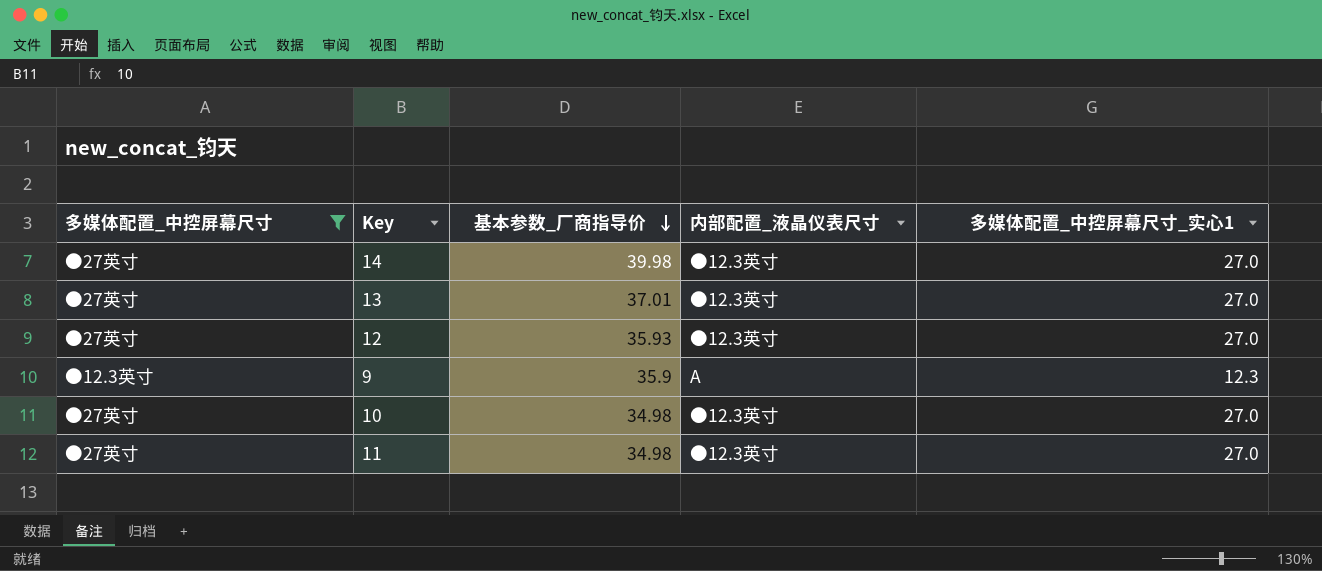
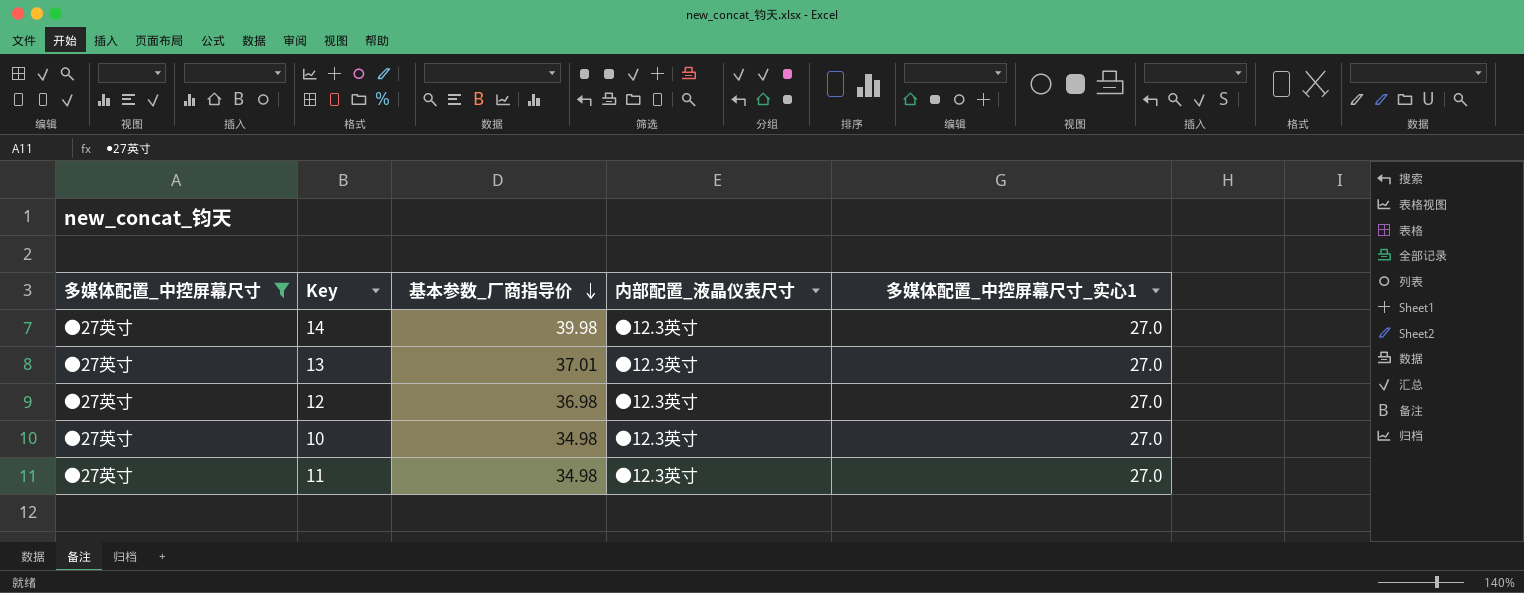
row 9: ●12.3英寸 | 35.9 | A | 12.3 -> none
12 | 基本参数_厂商指导价: 35.93 -> 36.98

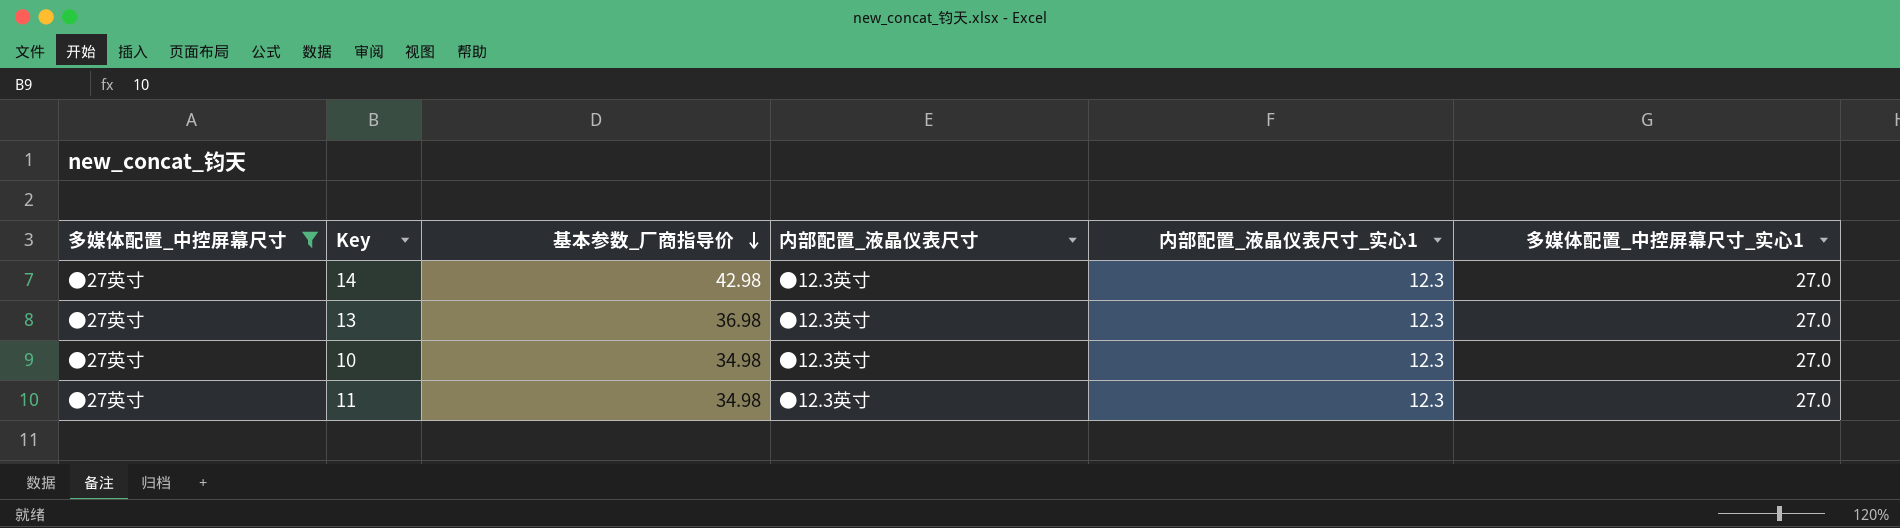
column 内部配置_液晶仪表尺寸_实心1 | position: none -> 5
row 12: ●27英寸 | 36.98 | ●12.3英寸 | 27.0 -> none
14 | 基本参数_厂商指导价: 39.98 -> 42.98
13 | 基本参数_厂商指导价: 37.01 -> 36.98

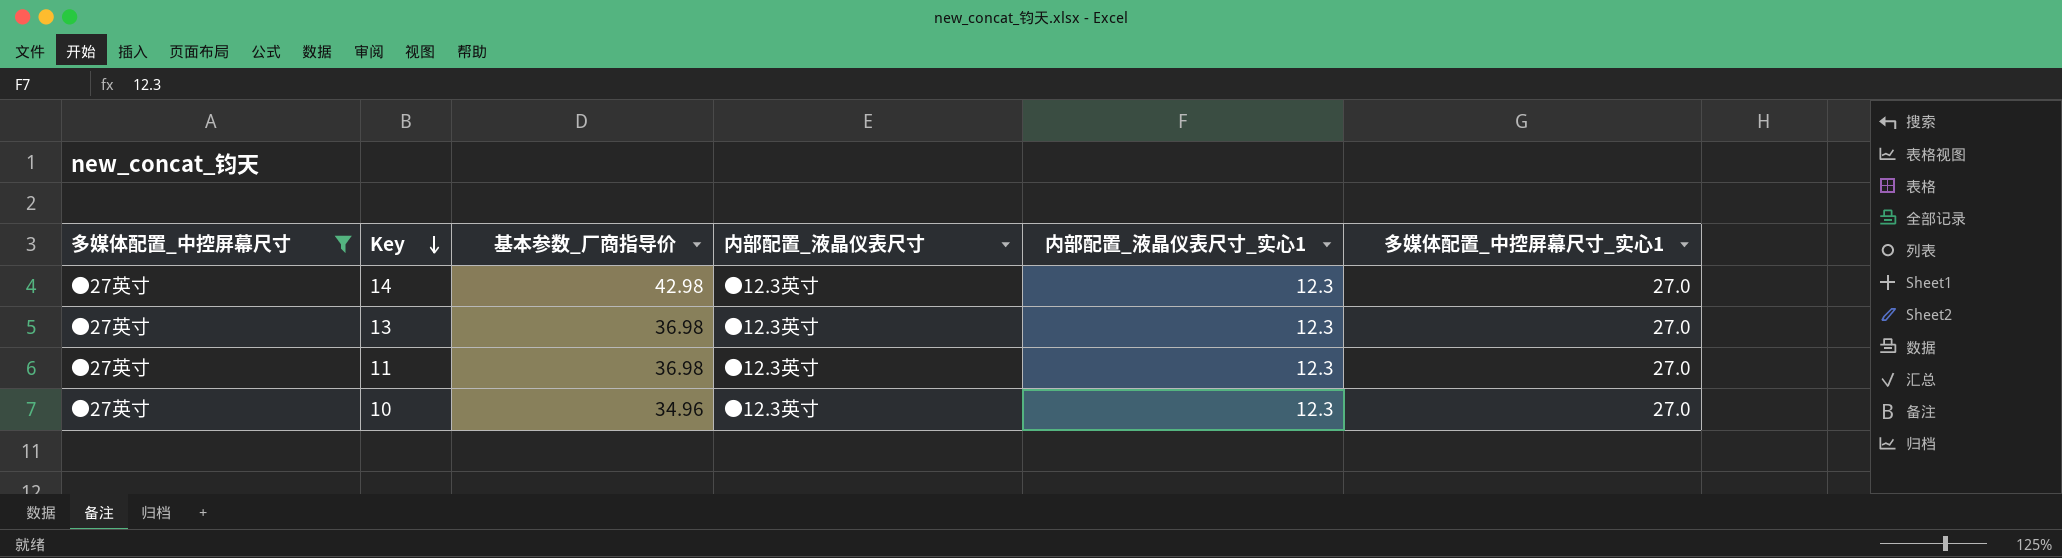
row order: 基本参数_厂商指导价 descending -> Key descending
11 | 基本参数_厂商指导价: 34.98 -> 36.98
10 | 基本参数_厂商指导价: 34.98 -> 34.96

